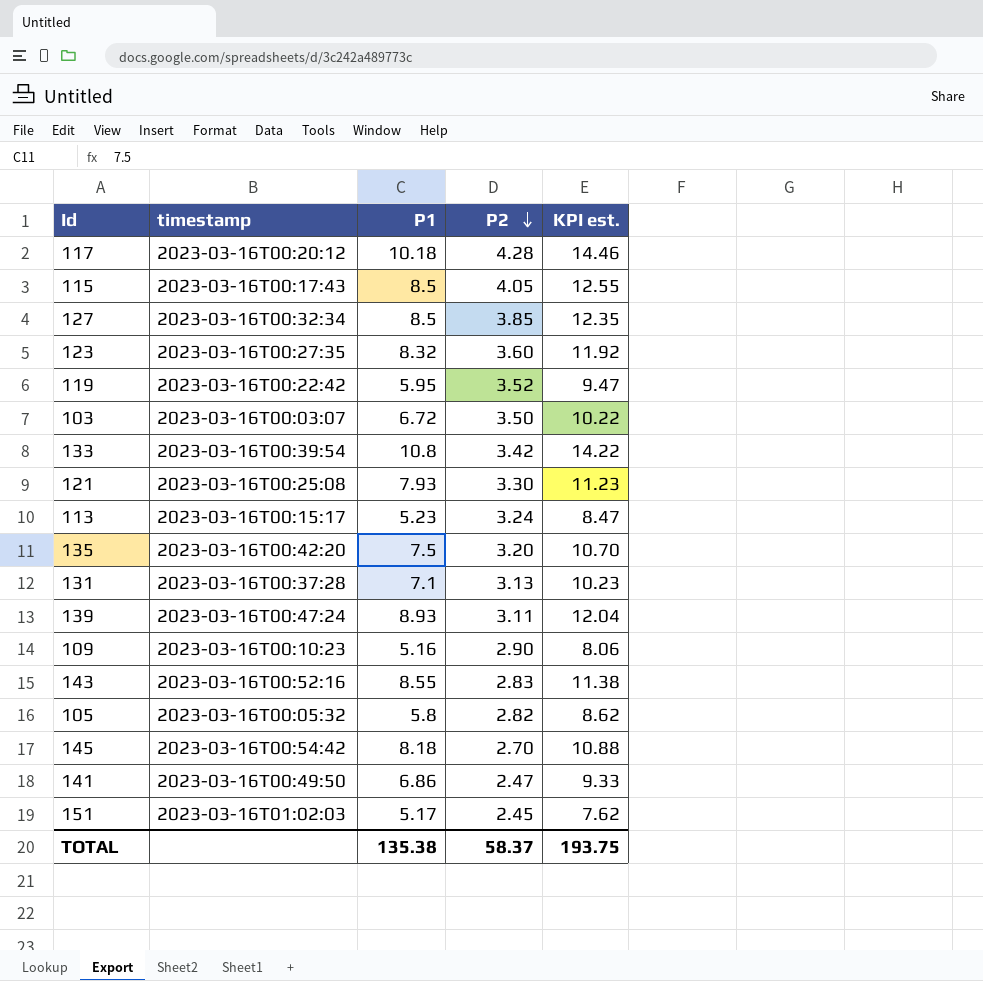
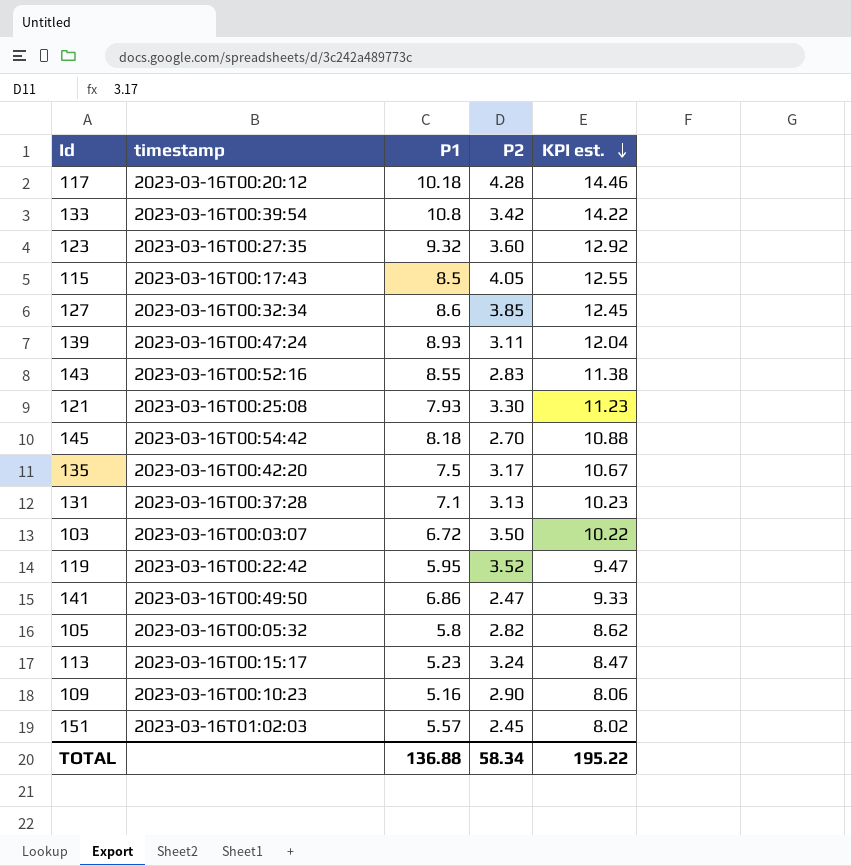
row order: P2 descending -> KPI est. descending
123 | P1: 8.32 -> 9.32
123 | KPI est.: 11.92 -> 12.92
127 | P1: 8.5 -> 8.6
127 | KPI est.: 12.35 -> 12.45
135 | P2: 3.20 -> 3.17
135 | KPI est.: 10.70 -> 10.67
151 | P1: 5.17 -> 5.57
151 | KPI est.: 7.62 -> 8.02
TOTAL | P1: 135.38 -> 136.88
TOTAL | P2: 58.37 -> 58.34
TOTAL | KPI est.: 193.75 -> 195.22

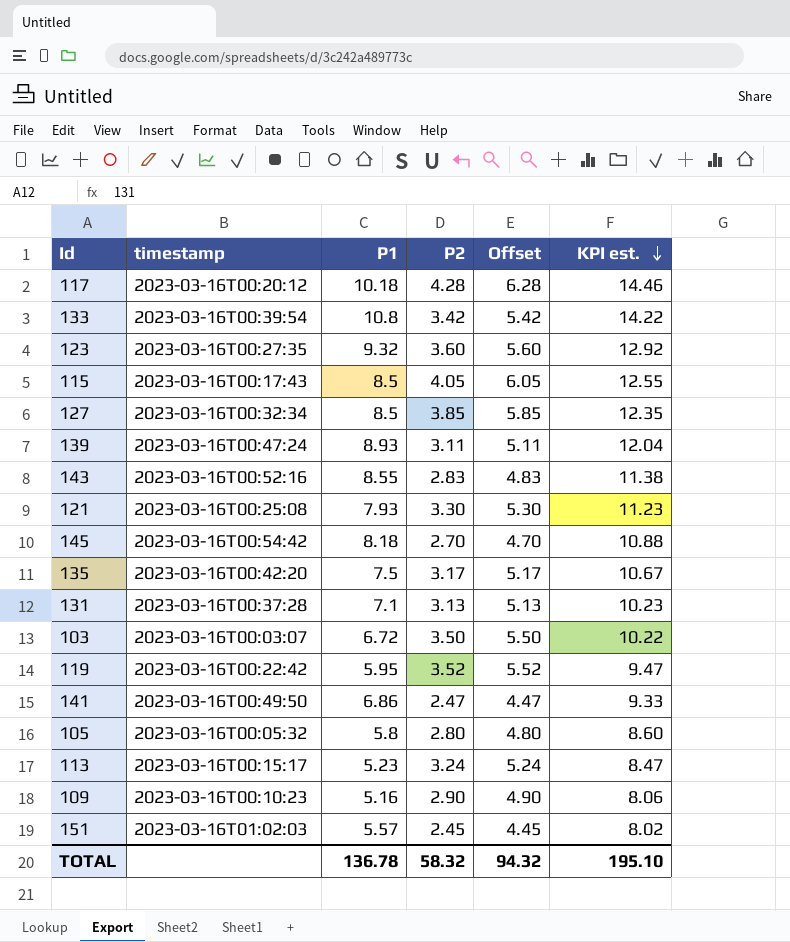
column Offset | formula: none -> [P2] + 2
127 | P1: 8.6 -> 8.5
127 | KPI est.: 12.45 -> 12.35
105 | P2: 2.82 -> 2.80
105 | KPI est.: 8.62 -> 8.60
TOTAL | P1: 136.88 -> 136.78
TOTAL | P2: 58.34 -> 58.32
TOTAL | KPI est.: 195.22 -> 195.10

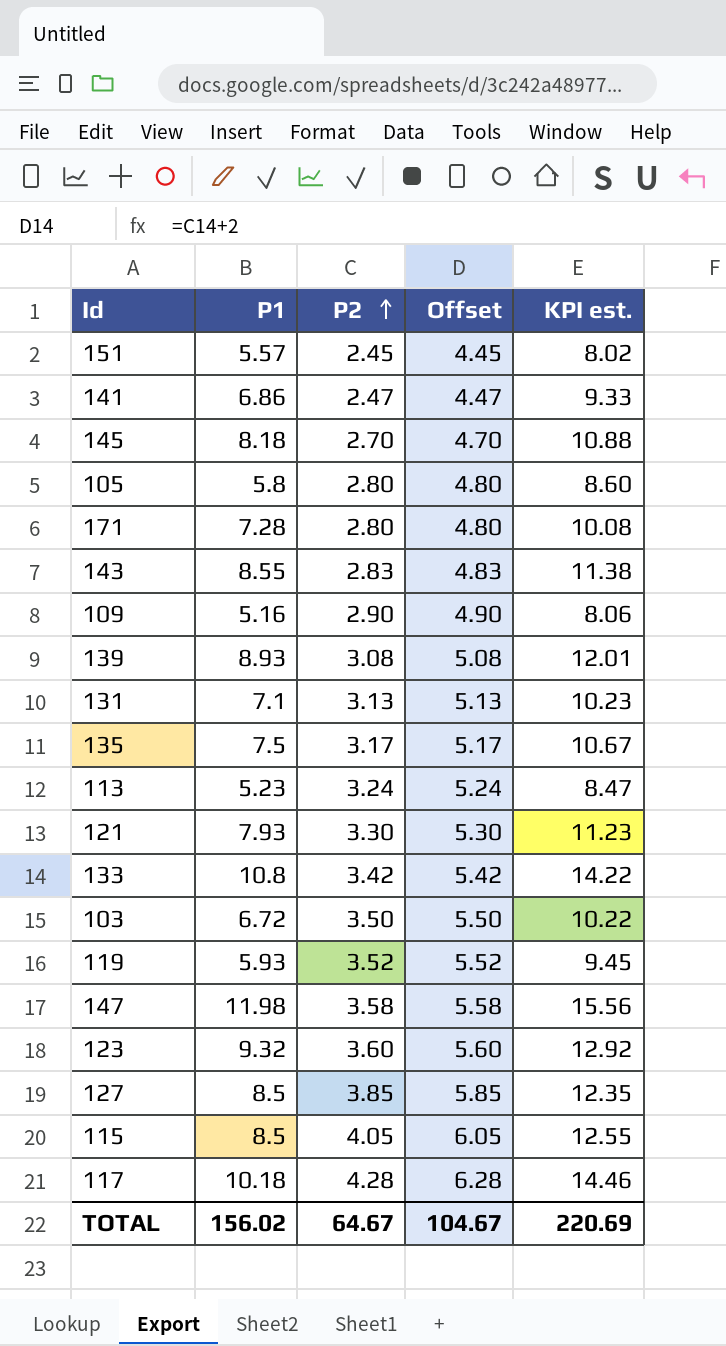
row order: KPI est. descending -> P2 ascending
column timestamp | position: 2 -> none
row 171: none -> 7.28 | 2.80 | 4.80 | 10.08
139 | P2: 3.11 -> 3.08
139 | Offset: 5.11 -> 5.08
139 | KPI est.: 12.04 -> 12.01
119 | P1: 5.95 -> 5.93
119 | KPI est.: 9.47 -> 9.45
row 147: none -> 11.98 | 3.58 | 5.58 | 15.56
TOTAL | P1: 136.78 -> 156.02
TOTAL | P2: 58.32 -> 64.67
TOTAL | Offset: 94.32 -> 104.67
TOTAL | KPI est.: 195.10 -> 220.69

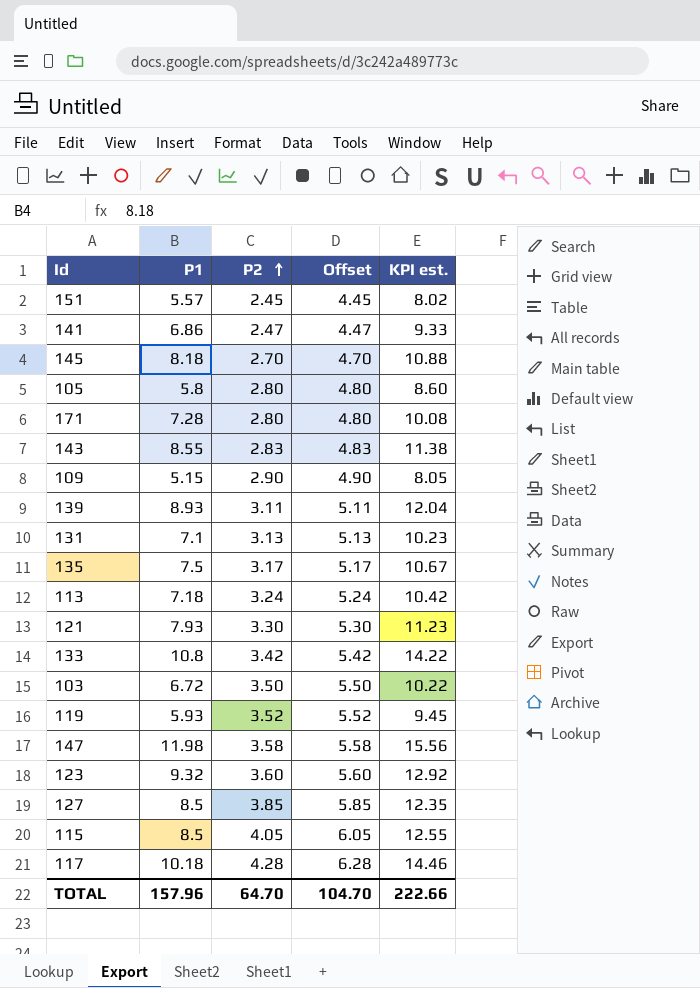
109 | P1: 5.16 -> 5.15
109 | KPI est.: 8.06 -> 8.05
139 | P2: 3.08 -> 3.11
139 | Offset: 5.08 -> 5.11
139 | KPI est.: 12.01 -> 12.04
113 | P1: 5.23 -> 7.18
113 | KPI est.: 8.47 -> 10.42
TOTAL | P1: 156.02 -> 157.96
TOTAL | P2: 64.67 -> 64.70
TOTAL | Offset: 104.67 -> 104.70
TOTAL | KPI est.: 220.69 -> 222.66

